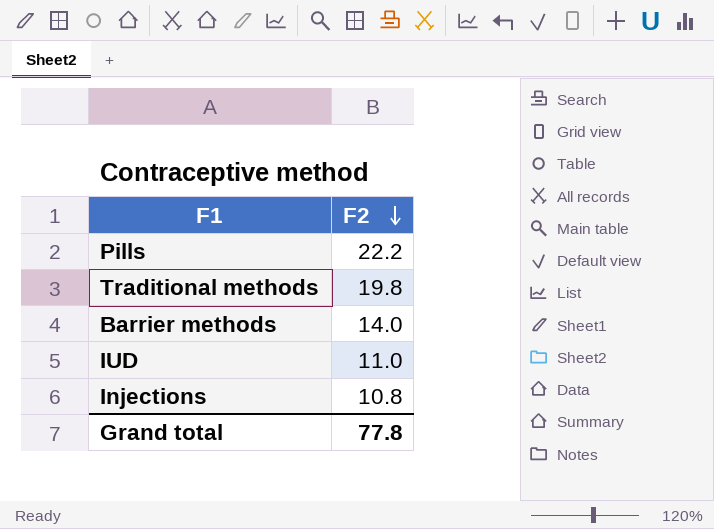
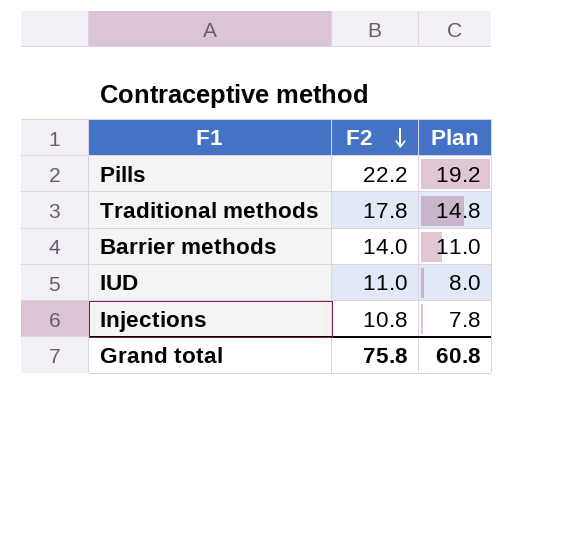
column Plan | formula: none -> [F2] - 3
Traditional methods | F2: 19.8 -> 17.8
Grand total | F2: 77.8 -> 75.8

